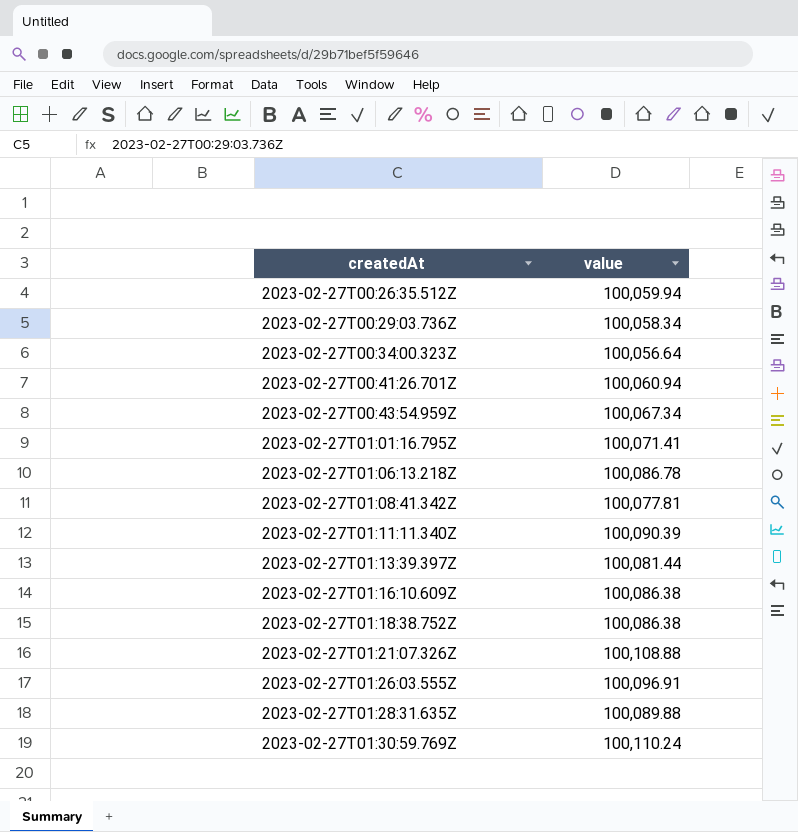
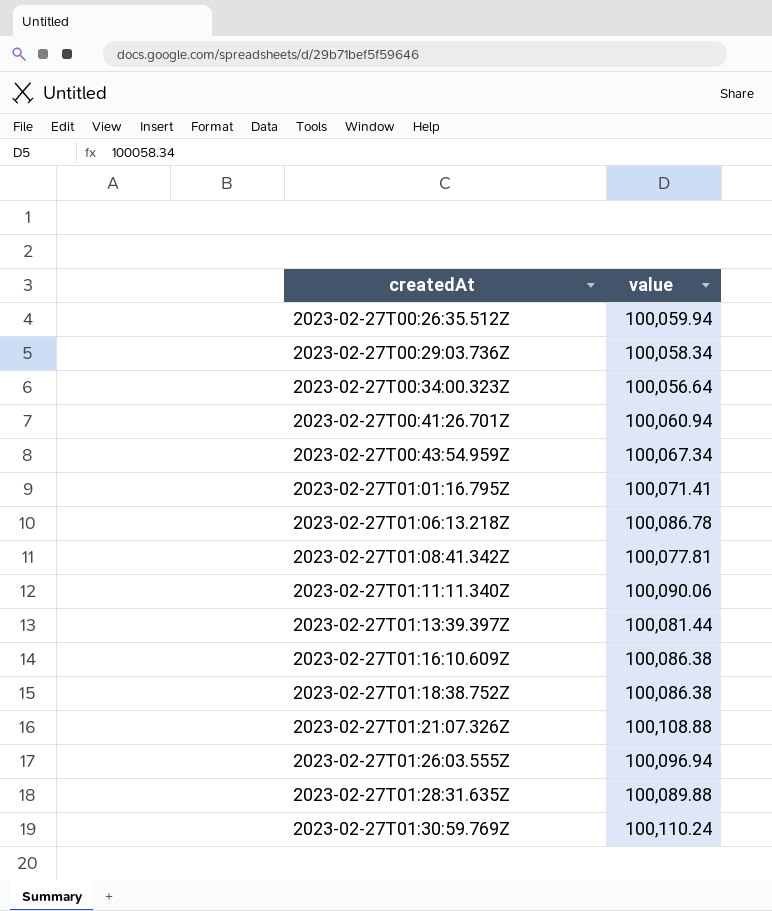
2023-02-27T01:11:11.340Z | value: 100,090.39 -> 100,090.06
2023-02-27T01:26:03.555Z | value: 100,096.91 -> 100,096.94

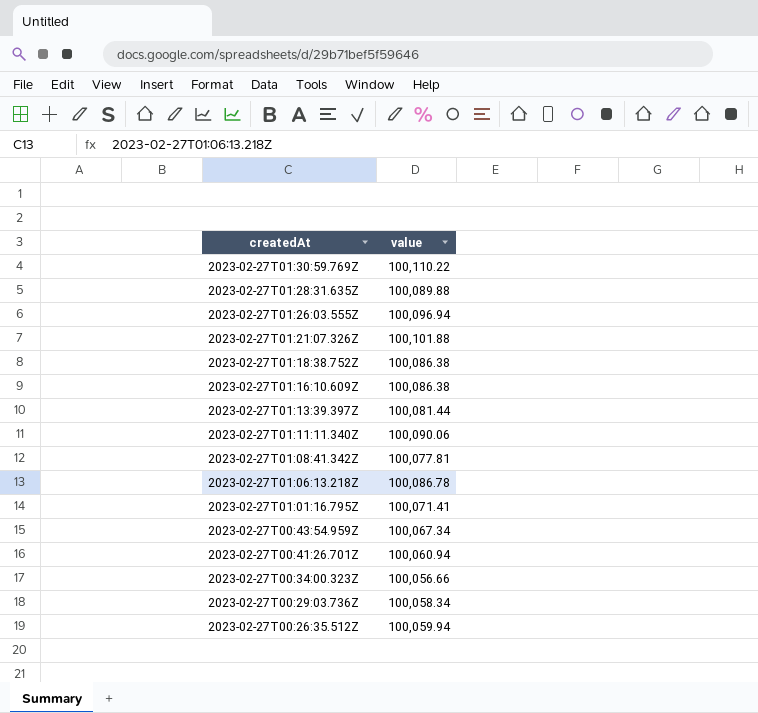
row order: createdAt ascending -> createdAt descending
2023-02-27T01:30:59.769Z | value: 100,110.24 -> 100,110.22
2023-02-27T01:21:07.326Z | value: 100,108.88 -> 100,101.88
2023-02-27T00:34:00.323Z | value: 100,056.64 -> 100,056.66

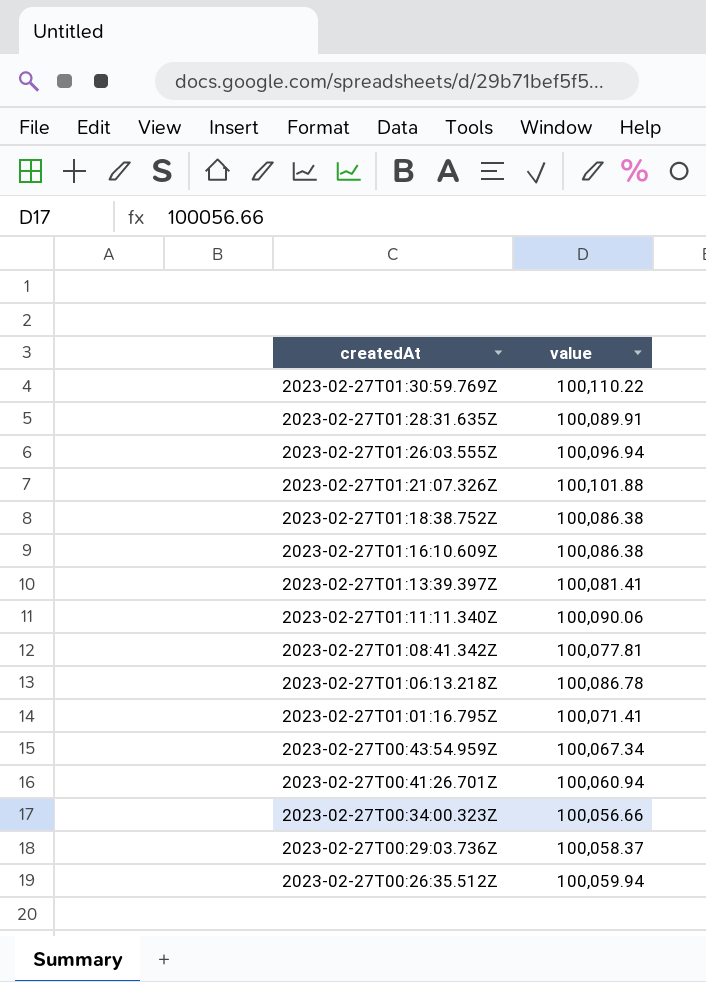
2023-02-27T01:28:31.635Z | value: 100,089.88 -> 100,089.91
2023-02-27T01:13:39.397Z | value: 100,081.44 -> 100,081.41
2023-02-27T00:29:03.736Z | value: 100,058.34 -> 100,058.37

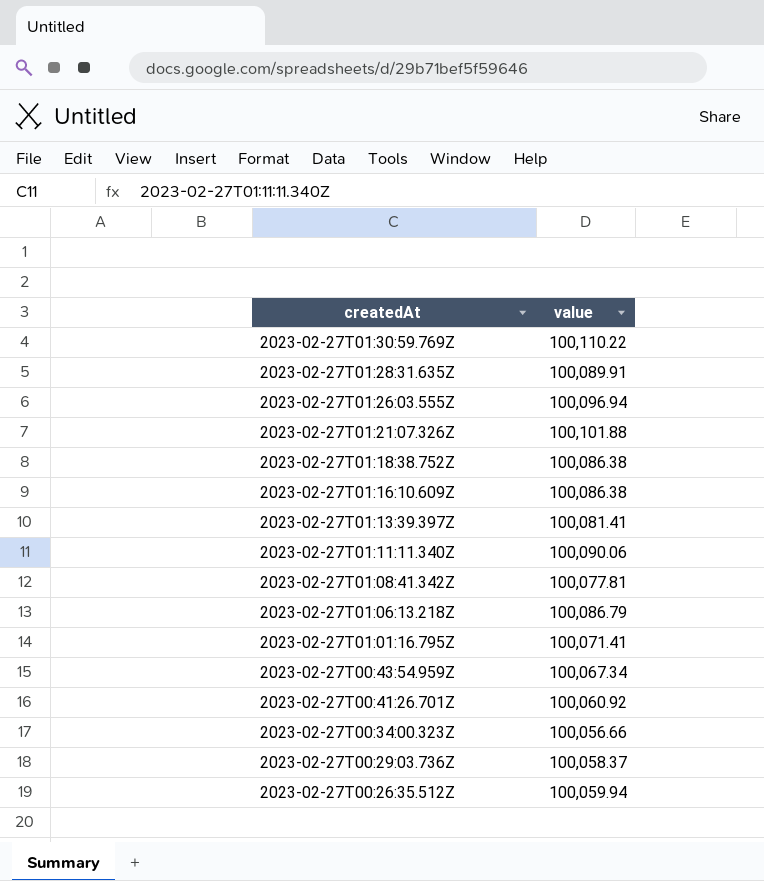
2023-02-27T01:06:13.218Z | value: 100,086.78 -> 100,086.79
2023-02-27T00:41:26.701Z | value: 100,060.94 -> 100,060.92

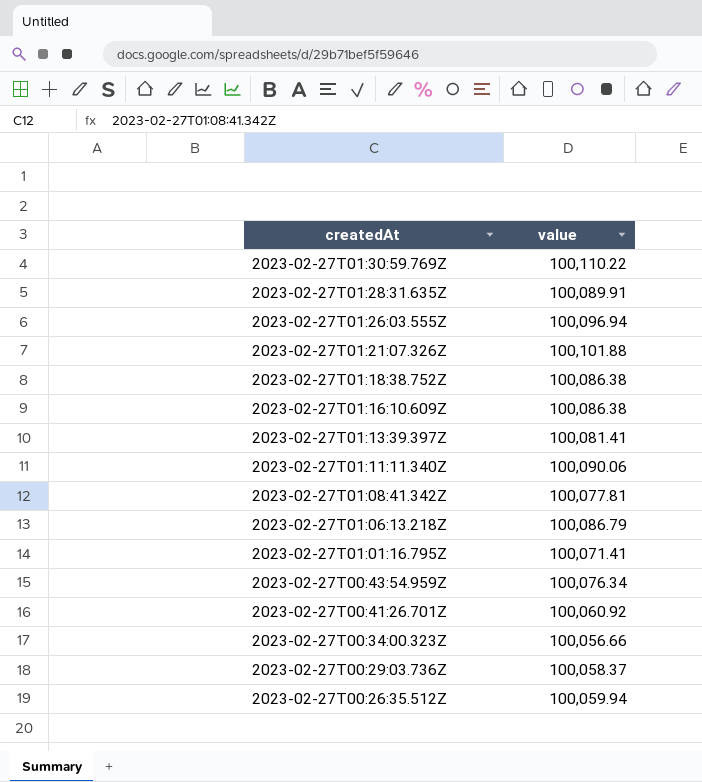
2023-02-27T00:43:54.959Z | value: 100,067.34 -> 100,076.34

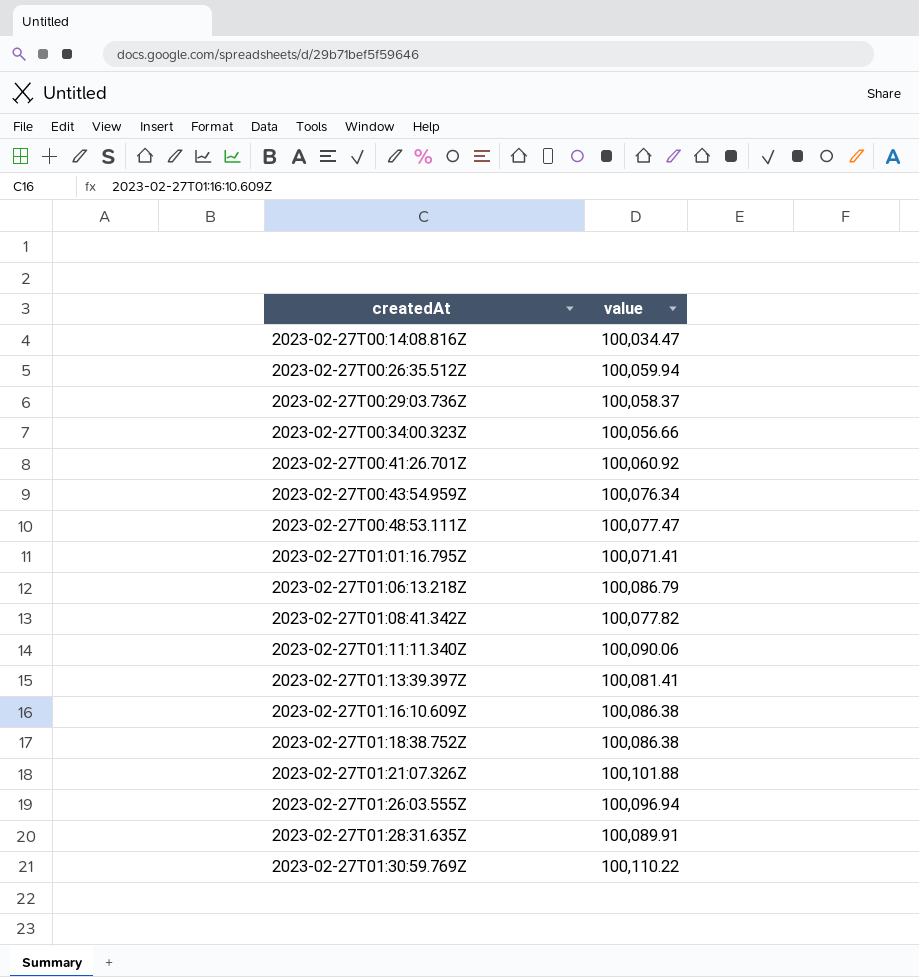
row order: createdAt descending -> createdAt ascending
row 2023-02-27T00:14:08.816Z: none -> 100,034.47
row 2023-02-27T00:48:53.111Z: none -> 100,077.47
2023-02-27T01:08:41.342Z | value: 100,077.81 -> 100,077.82

